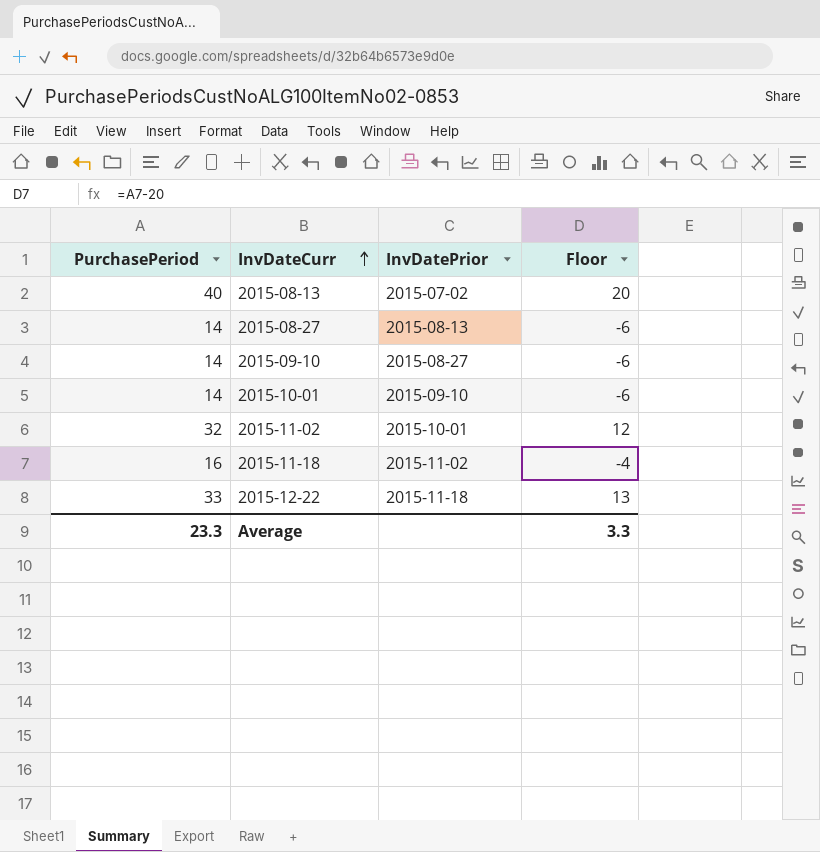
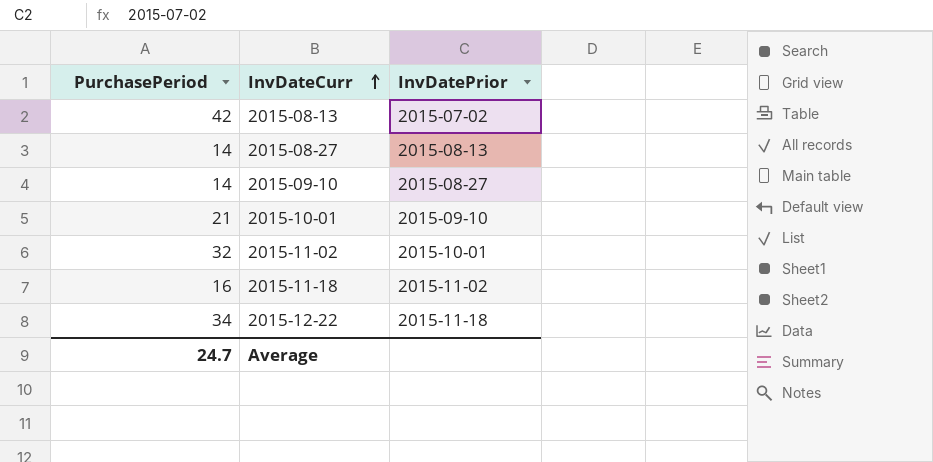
column Floor | formula: [PurchasePeriod] - 20 -> none
2015-08-13 | PurchasePeriod: 40 -> 42
2015-10-01 | PurchasePeriod: 14 -> 21
2015-12-22 | PurchasePeriod: 33 -> 34
Average | PurchasePeriod: 23.3 -> 24.7

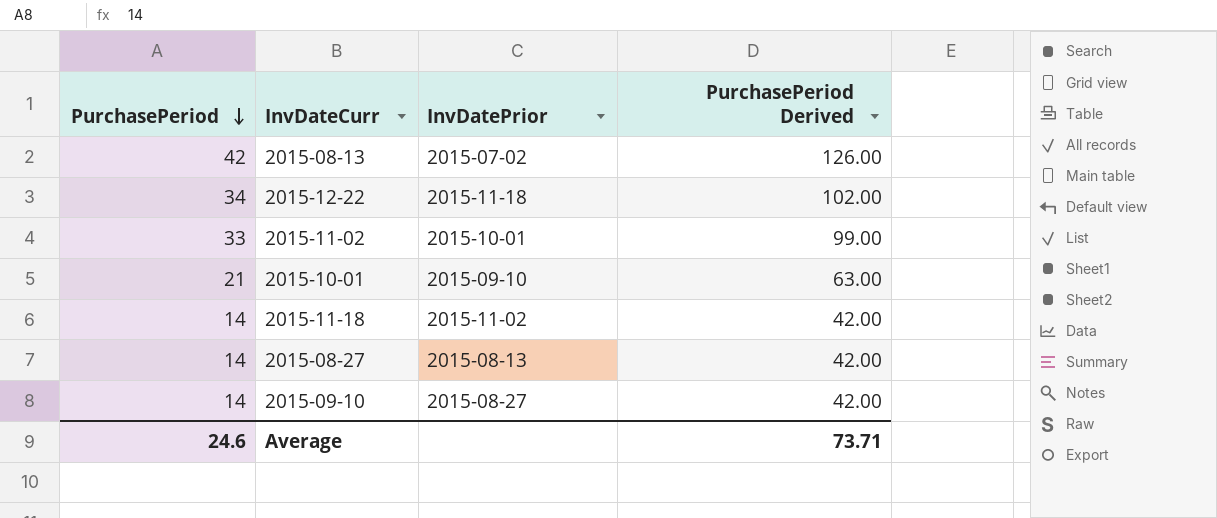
row order: InvDateCurr ascending -> PurchasePeriod descending
column PurchasePeriod Derived | formula: none -> [PurchasePeriod] * 3
2015-11-02 | PurchasePeriod: 32 -> 33
2015-11-18 | PurchasePeriod: 16 -> 14
Average | PurchasePeriod: 24.7 -> 24.6

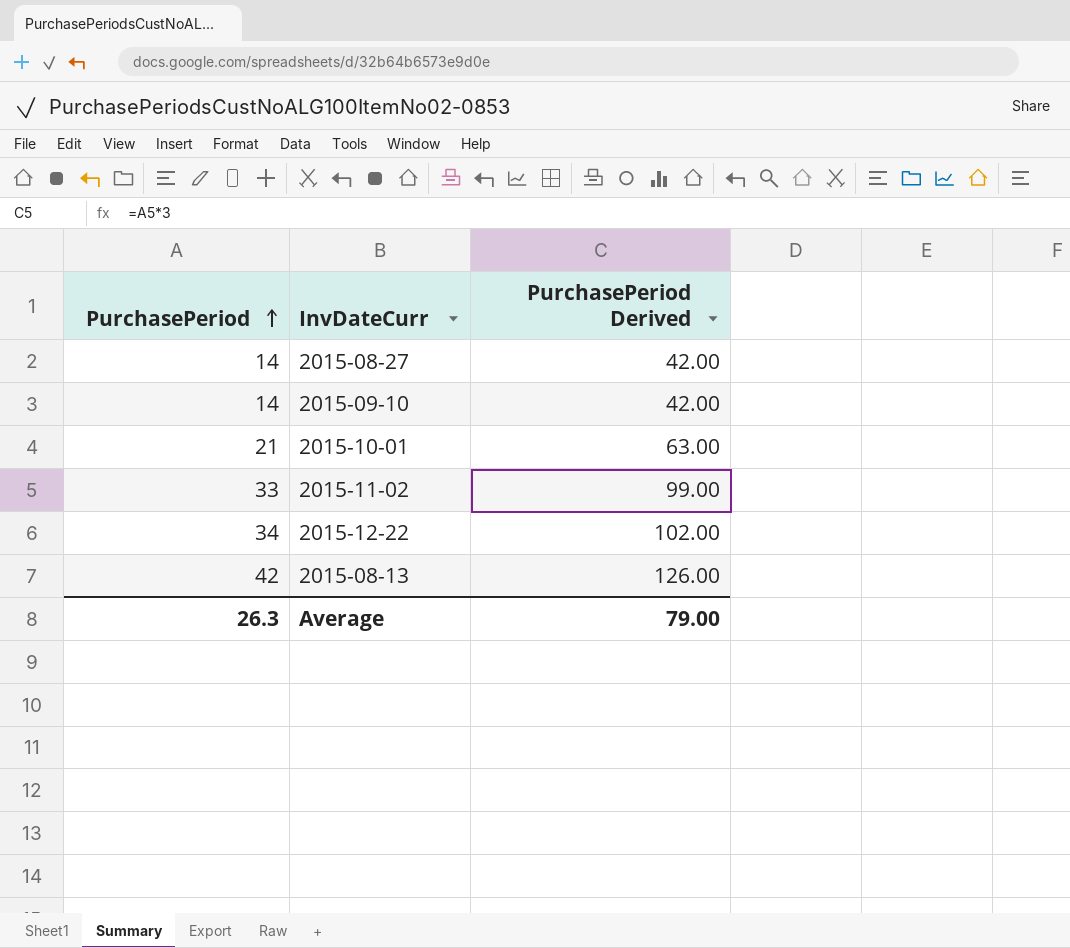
row order: PurchasePeriod descending -> PurchasePeriod ascending
column InvDatePrior | position: 3 -> none
row 2015-11-18: 14 | 2015-11-02 | 42.00 -> none
Average | PurchasePeriod: 24.6 -> 26.3
Average | PurchasePeriod Derived: 73.71 -> 79.00

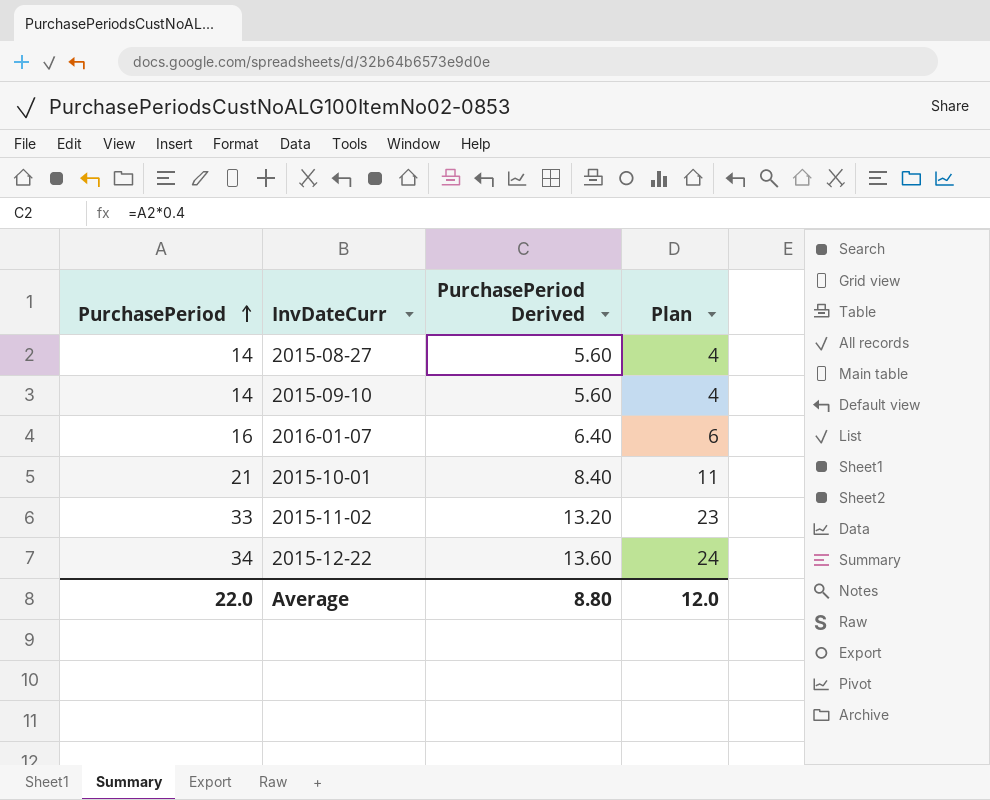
column PurchasePeriod Derived | formula: [PurchasePeriod] * 3 -> [PurchasePeriod] * 0.4
column Plan | formula: none -> [PurchasePeriod] - 10
row 2015-08-13: 42 | 126.00 -> none
row 2016-01-07: none -> 16 | 6.40 | 6
Average | PurchasePeriod: 26.3 -> 22.0
Average | PurchasePeriod Derived: 79.00 -> 8.80

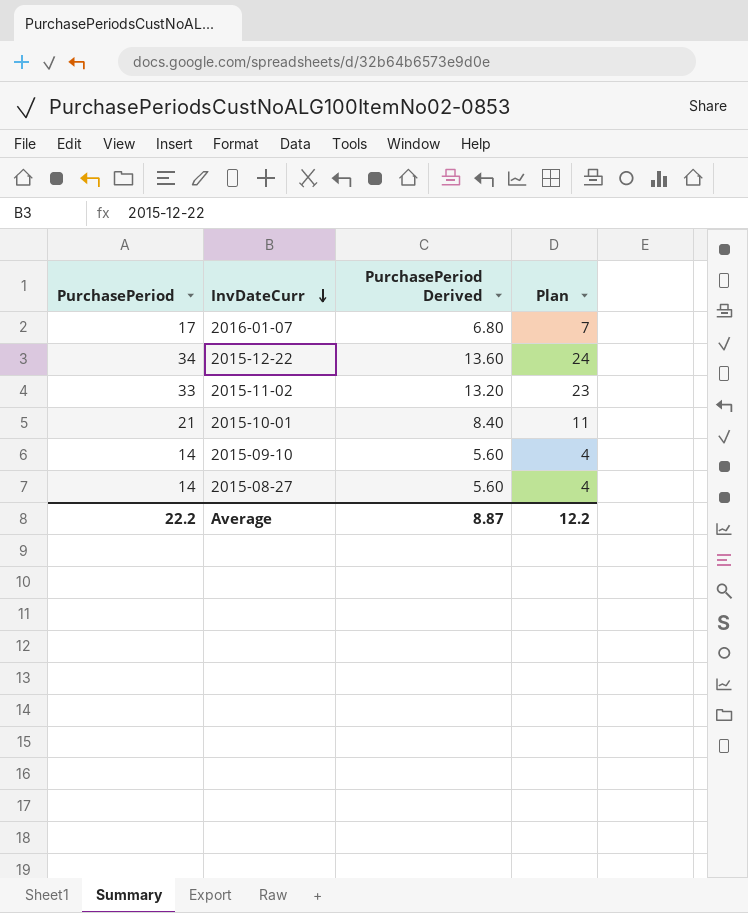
row order: PurchasePeriod ascending -> InvDateCurr descending
2016-01-07 | PurchasePeriod: 16 -> 17
2016-01-07 | PurchasePeriod Derived: 6.40 -> 6.80
2016-01-07 | Plan: 6 -> 7
Average | PurchasePeriod: 22.0 -> 22.2
Average | PurchasePeriod Derived: 8.80 -> 8.87
Average | Plan: 12.0 -> 12.2

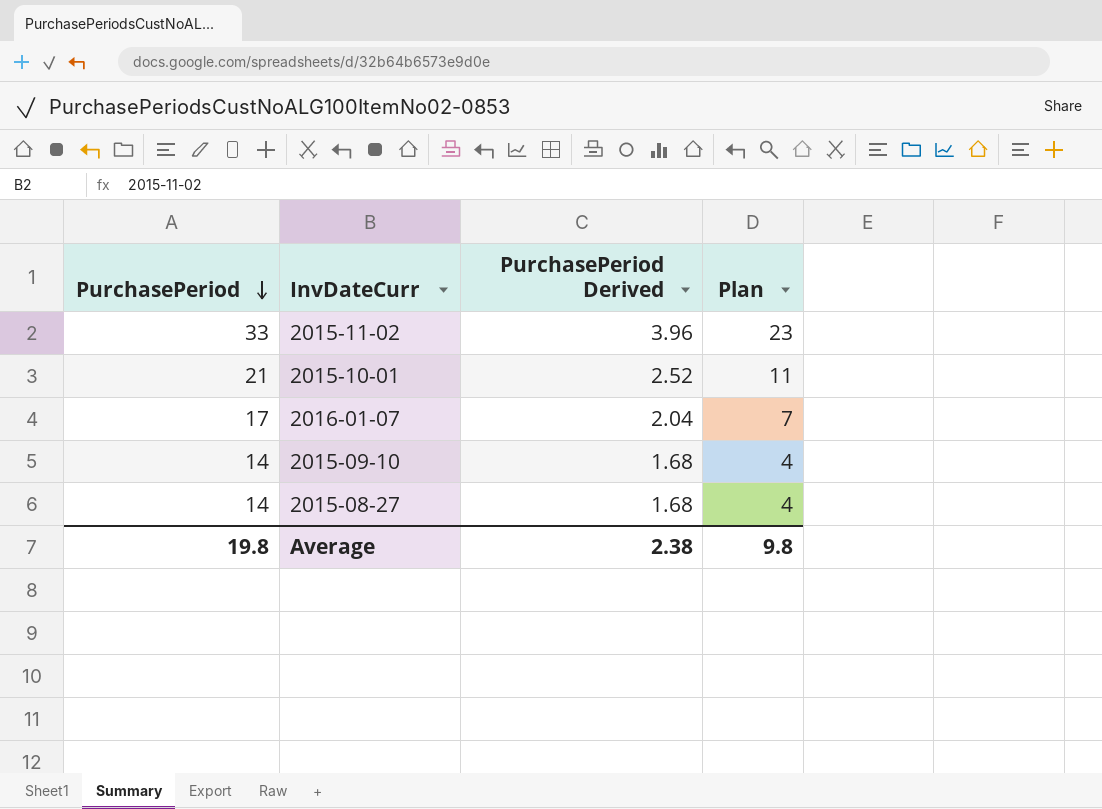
row order: InvDateCurr descending -> PurchasePeriod descending
column PurchasePeriod Derived | formula: [PurchasePeriod] * 0.4 -> [PurchasePeriod] * 0.12
row 2015-12-22: 34 | 13.60 | 24 -> none
Average | PurchasePeriod: 22.2 -> 19.8
Average | PurchasePeriod Derived: 8.87 -> 2.38
Average | Plan: 12.2 -> 9.8

